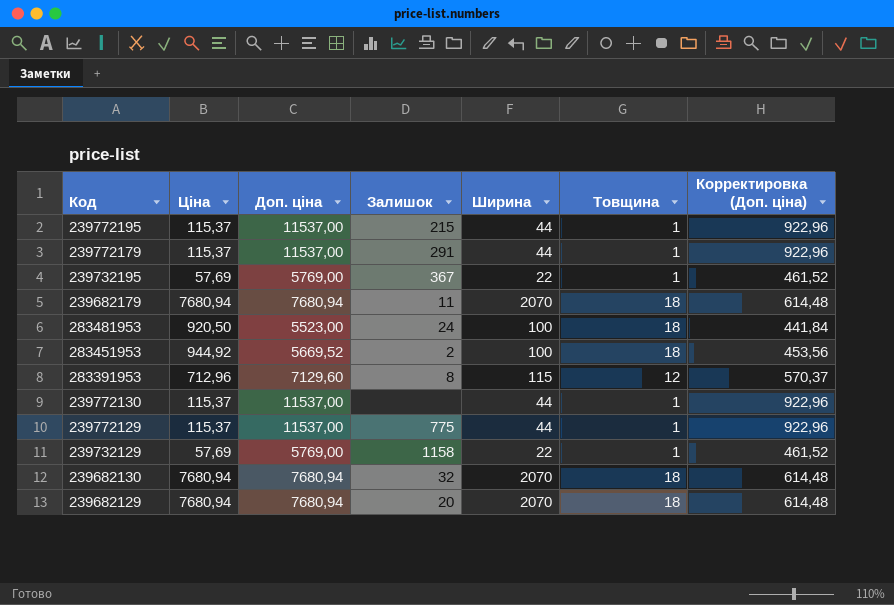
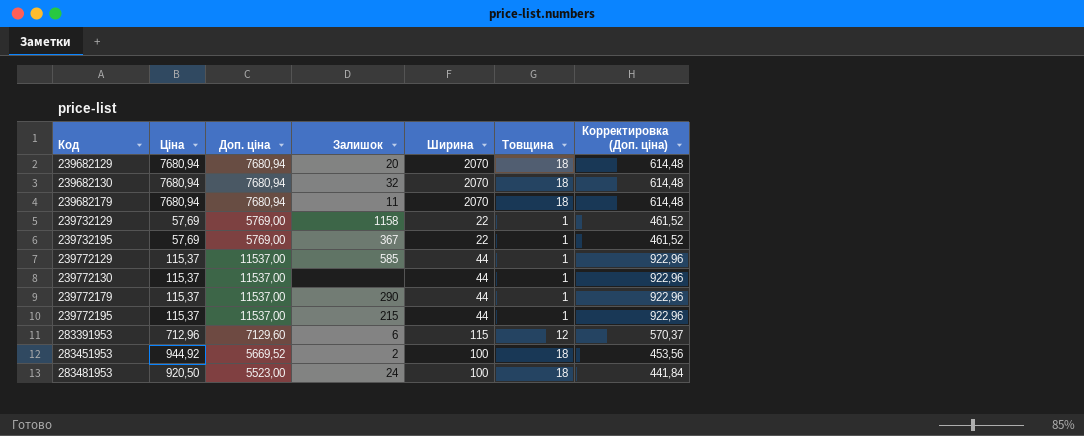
row order: none -> Код ascending
239772129 | Залишок: 775 -> 585
239772179 | Залишок: 291 -> 290
283391953 | Залишок: 8 -> 6

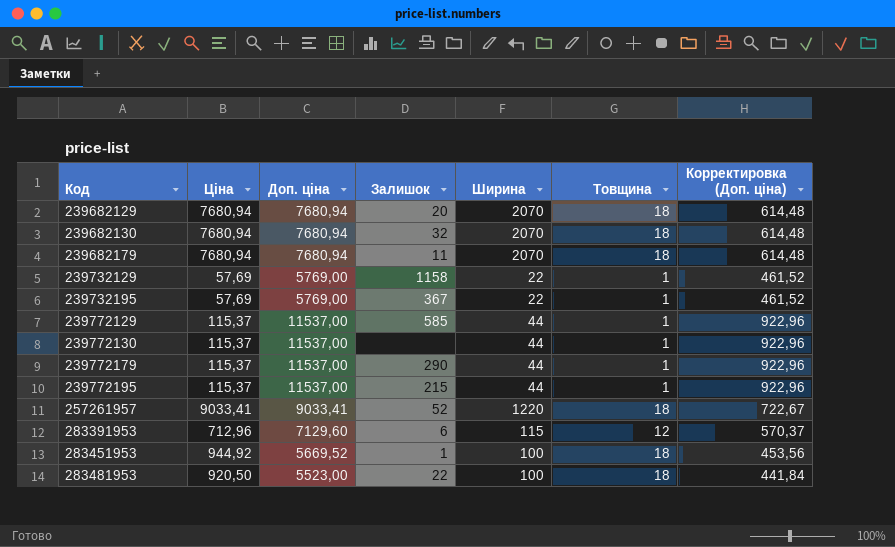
row 257261957: none -> 9033,41 | 9033,41 | 52 | 1220 | 18 | 722,67
283451953 | Залишок: 2 -> 1
283481953 | Залишок: 24 -> 22

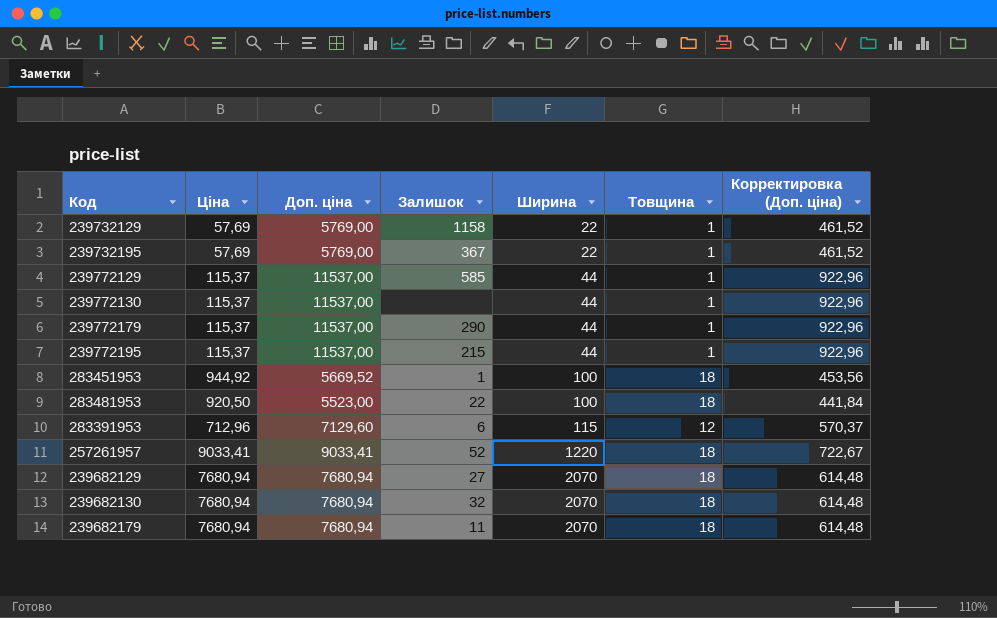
row order: Код ascending -> Ширина ascending
239682129 | Залишок: 20 -> 27

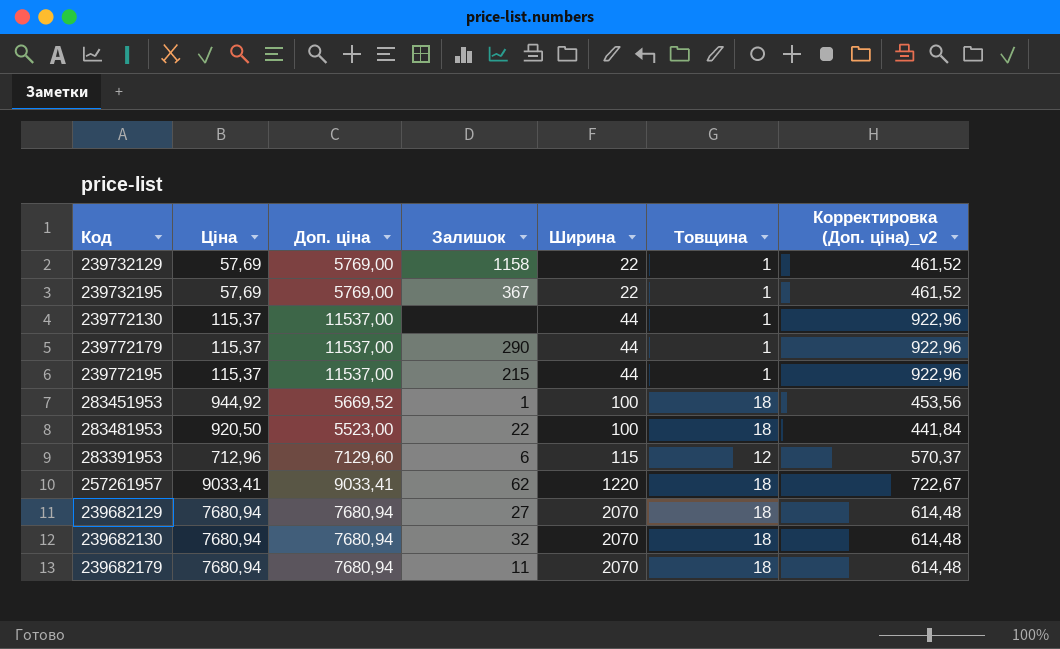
column name: Корректировка (Доп. ціна) -> Корректировка (Доп. ціна)_v2
row 239772129: 115,37 | 11537,00 | 585 | 44 | 1 | 922,96 -> none
257261957 | Залишок: 52 -> 62

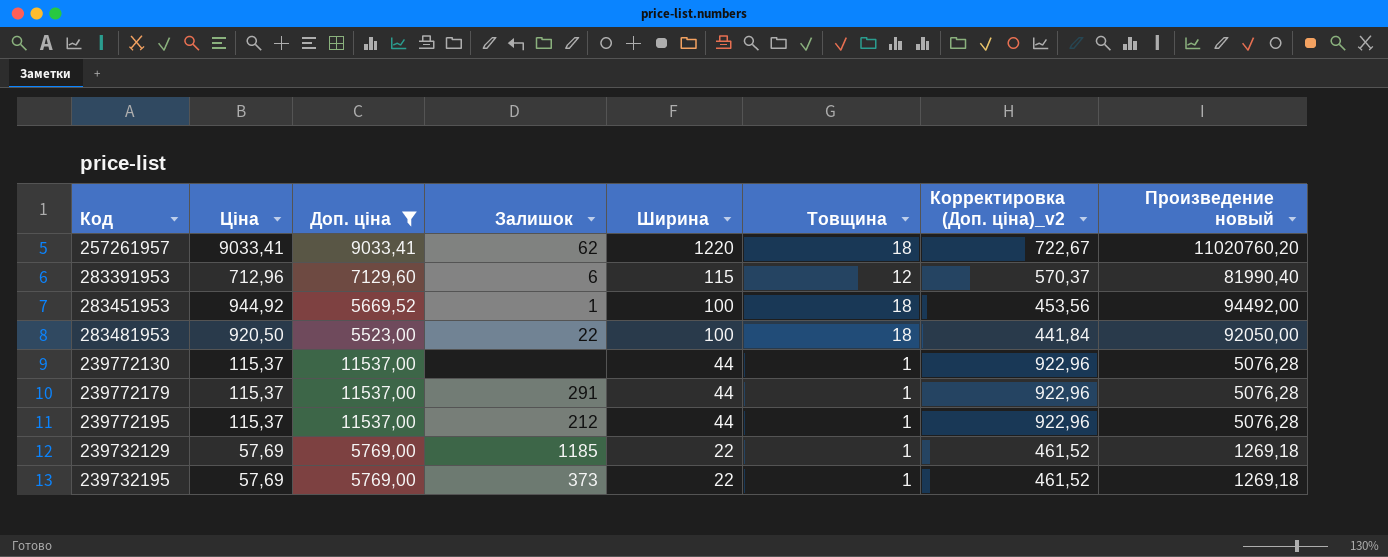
filter: none -> Доп. ціна != 7680,94
row order: Ширина ascending -> Ширина descending
column Произведение новый | formula: none -> [Ціна] * [Ширина]
239772179 | Залишок: 290 -> 291
239772195 | Залишок: 215 -> 212
239732129 | Залишок: 1158 -> 1185
239732195 | Залишок: 367 -> 373

